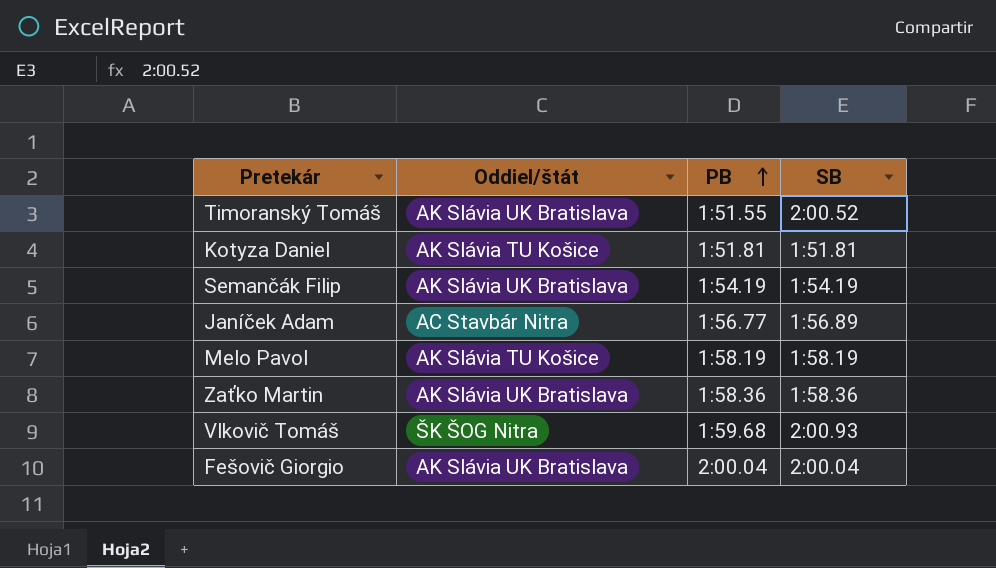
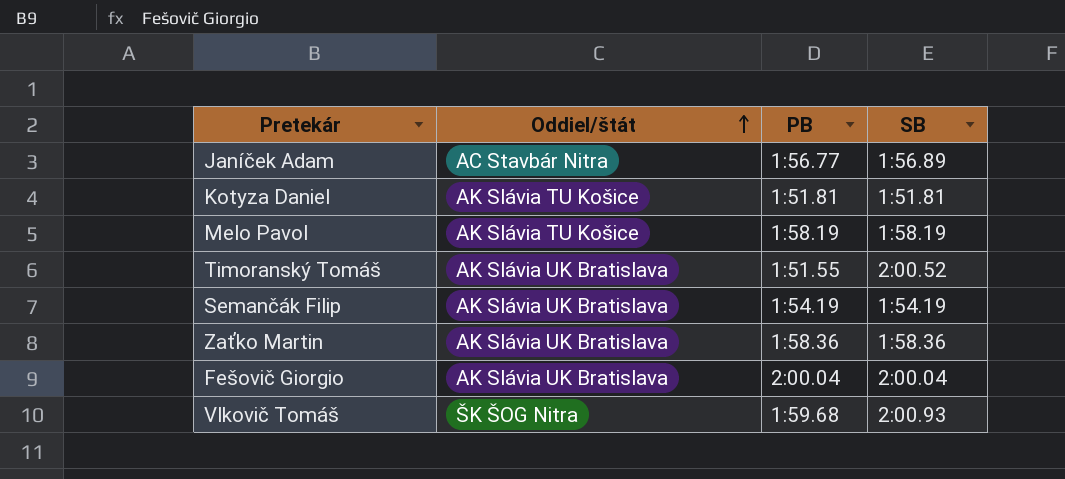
row order: PB ascending -> Oddiel/štát ascending

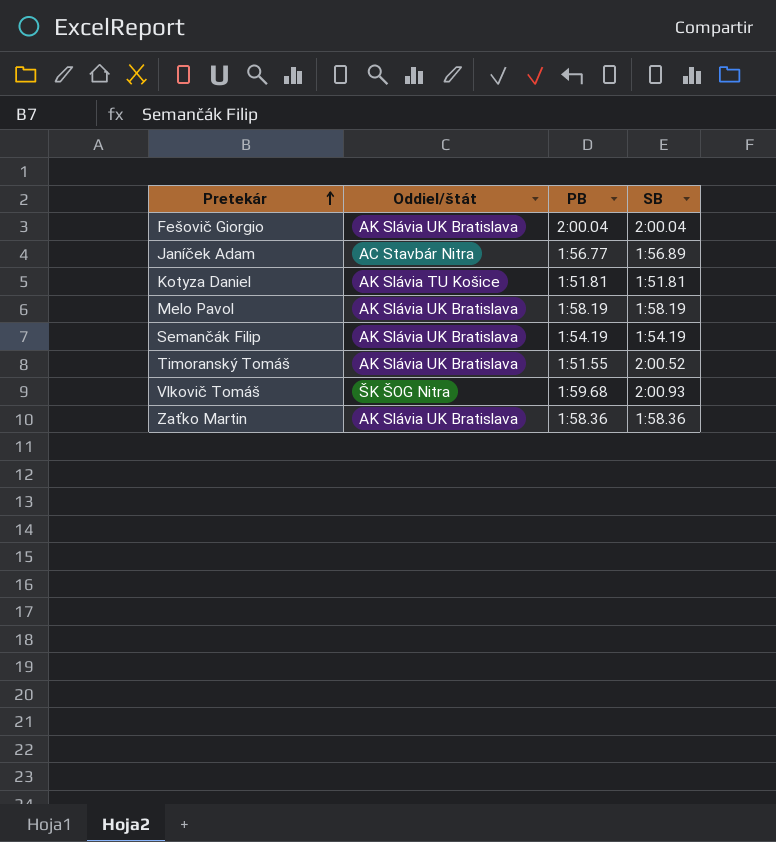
row order: Oddiel/štát ascending -> Pretekár ascending
Melo Pavol | Oddiel/štát: AK Slávia TU Košice -> AK Slávia UK Bratislava

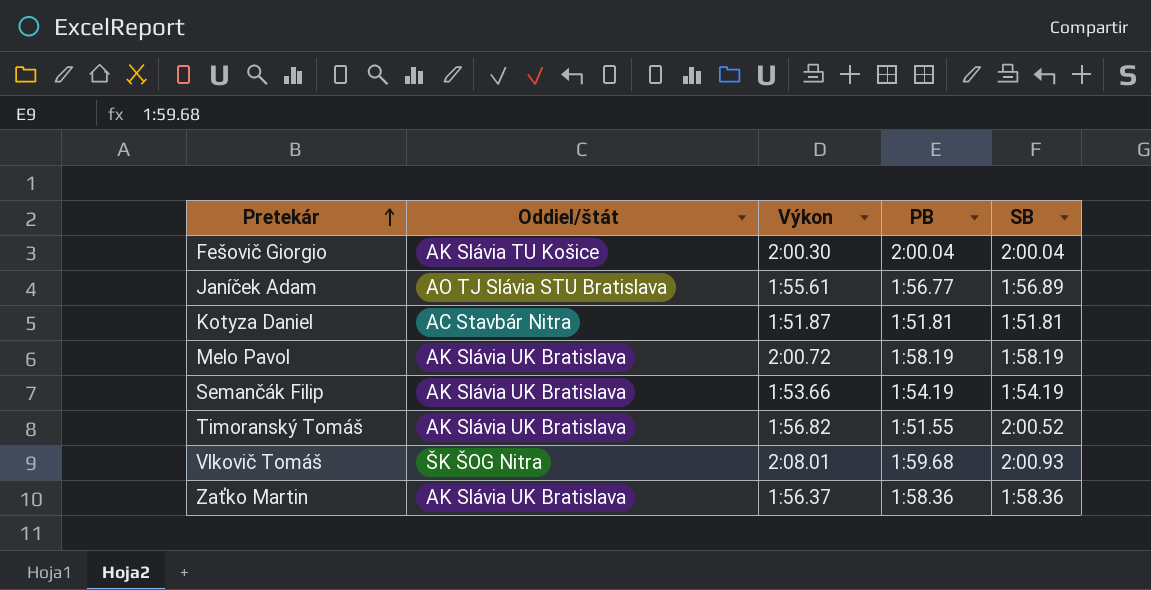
column Výkon | position: none -> 3
Fešovič Giorgio | Oddiel/štát: AK Slávia UK Bratislava -> AK Slávia TU Košice
Janíček Adam | Oddiel/štát: AC Stavbár Nitra -> AO TJ Slávia STU Bratislava
Kotyza Daniel | Oddiel/štát: AK Slávia TU Košice -> AC Stavbár Nitra

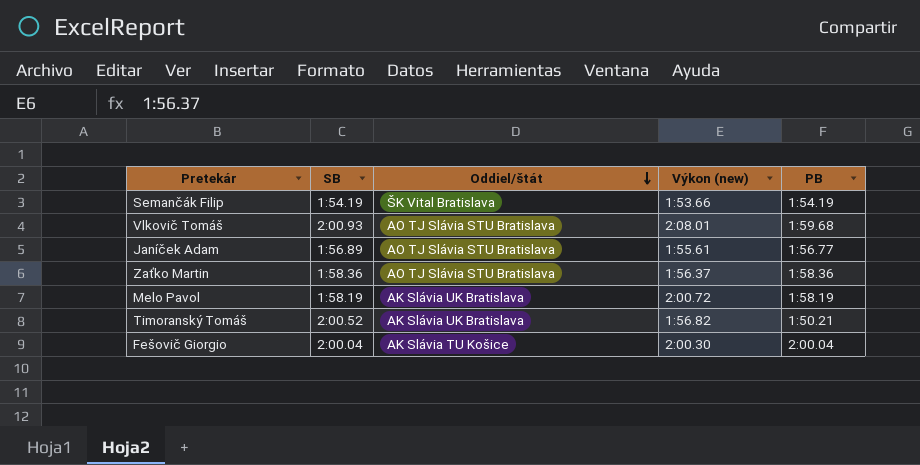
row order: Pretekár ascending -> Oddiel/štát descending
column SB | position: 5 -> 2
column name: Výkon -> Výkon (new)
row Kotyza Daniel: AC Stavbár Nitra | 1:51.87 | 1:51.81 | 1:51.81 -> none
Semančák Filip | Oddiel/štát: AK Slávia UK Bratislava -> ŠK Vital Bratislava
Vlkovič Tomáš | Oddiel/štát: ŠK ŠOG Nitra -> AO TJ Slávia STU Bratislava
Zaťko Martin | Oddiel/štát: AK Slávia UK Bratislava -> AO TJ Slávia STU Bratislava
Timoranský Tomáš | PB: 1:51.55 -> 1:50.21

